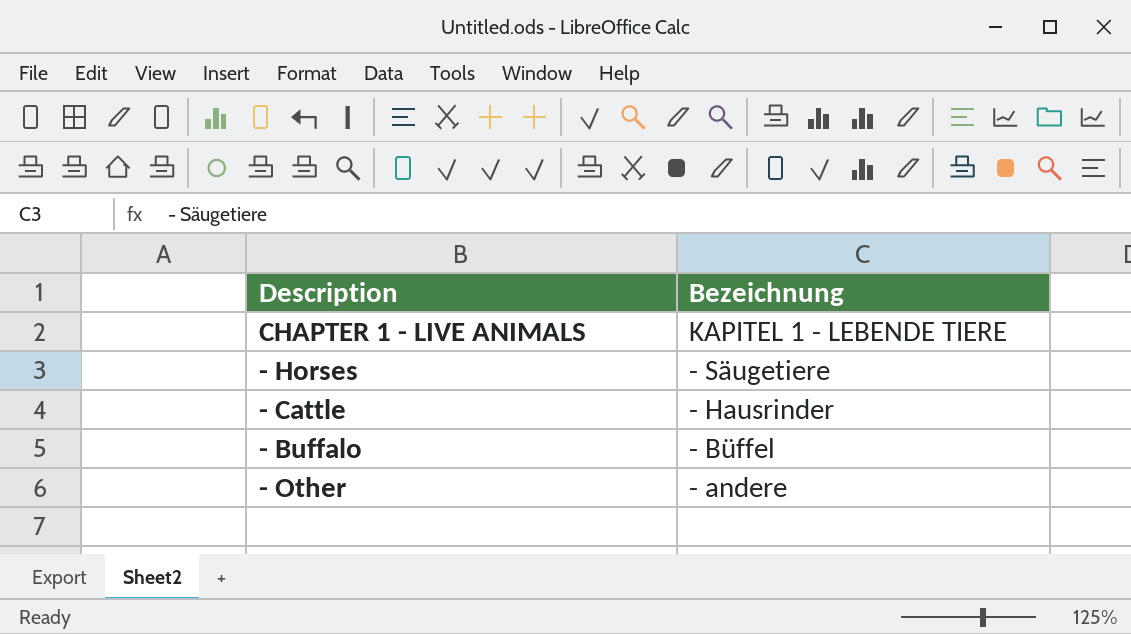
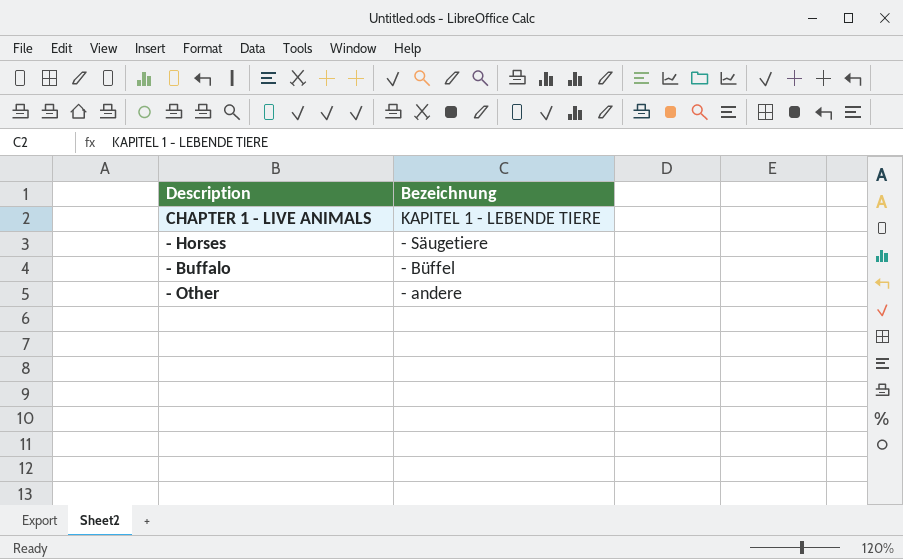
row - Cattle: - Hausrinder -> none

